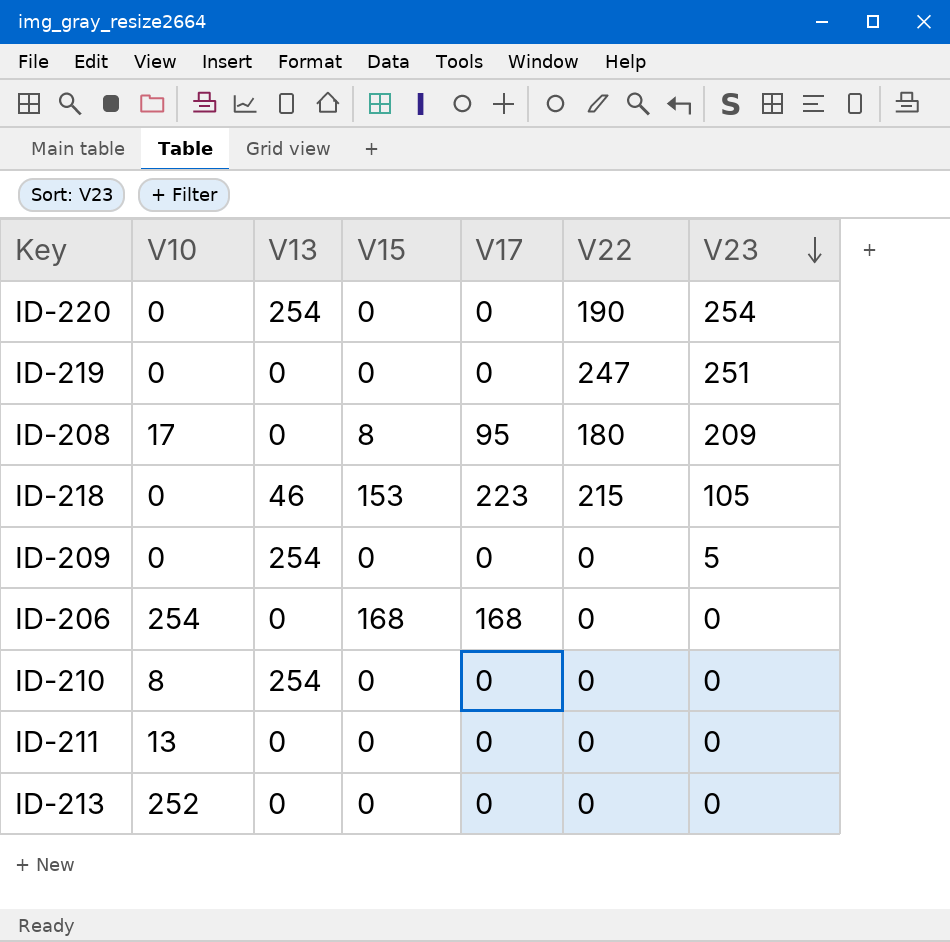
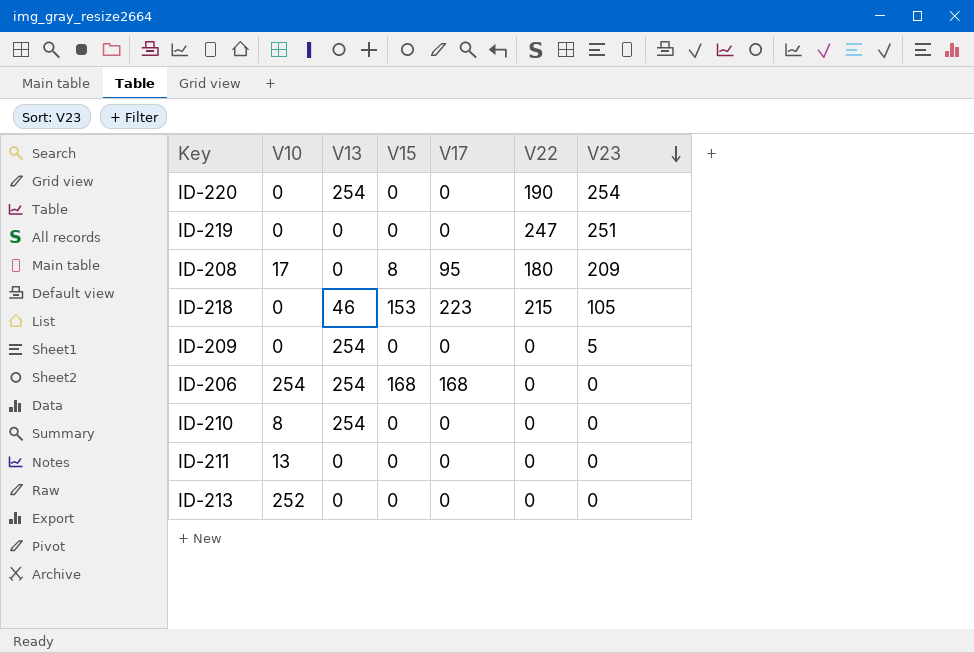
ID-206 | V13: 0 -> 254

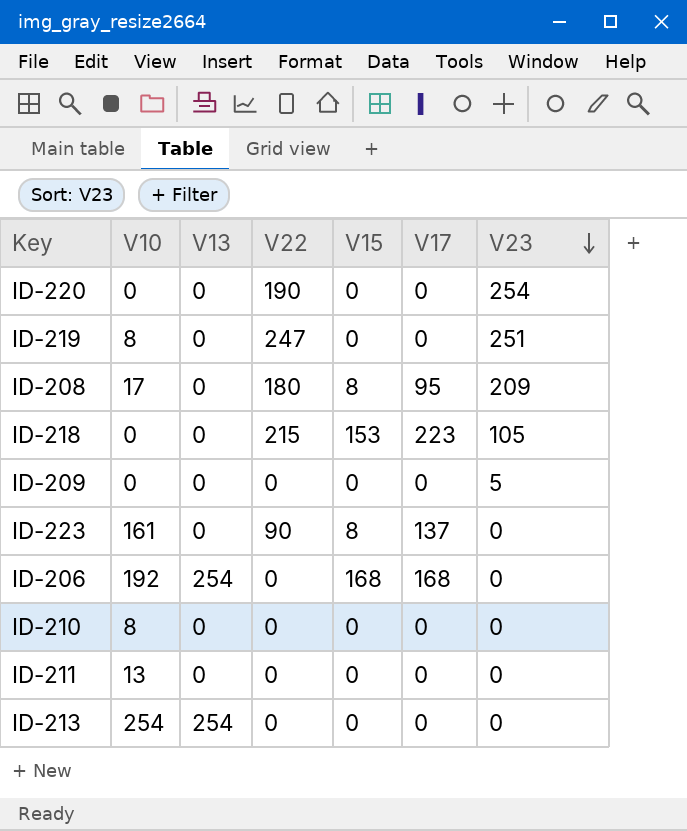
column V22 | position: 6 -> 4
ID-220 | V13: 254 -> 0
ID-219 | V10: 0 -> 8
ID-218 | V13: 46 -> 0
ID-209 | V13: 254 -> 0
row ID-223: none -> 161 | 0 | 90 | 8 | 137 | 0
ID-206 | V10: 254 -> 192
ID-210 | V13: 254 -> 0
ID-213 | V10: 252 -> 254
ID-213 | V13: 0 -> 254

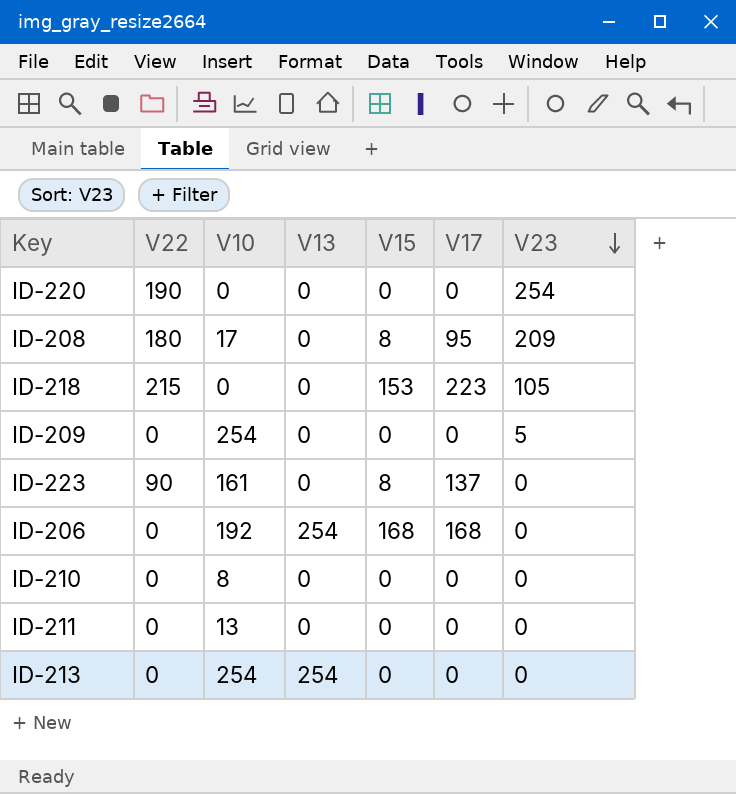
column V22 | position: 4 -> 2
row ID-219: 8 | 0 | 247 | 0 | 0 | 251 -> none
ID-209 | V10: 0 -> 254

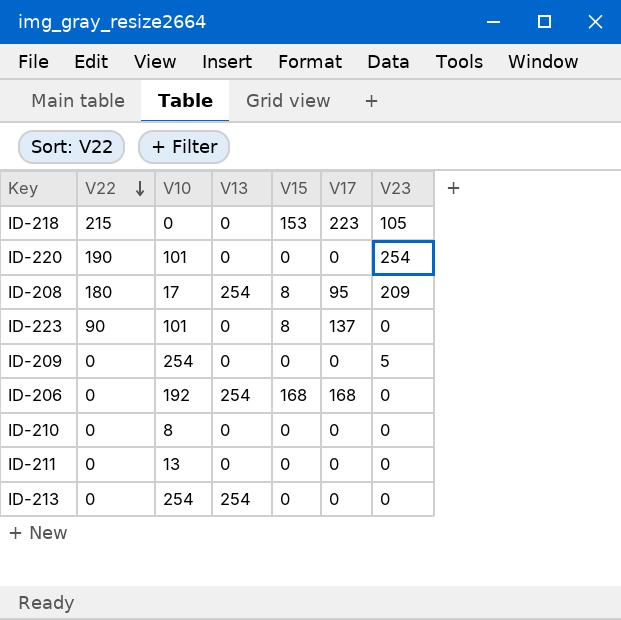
row order: V23 descending -> V22 descending
ID-220 | V10: 0 -> 101
ID-208 | V13: 0 -> 254
ID-223 | V10: 161 -> 101

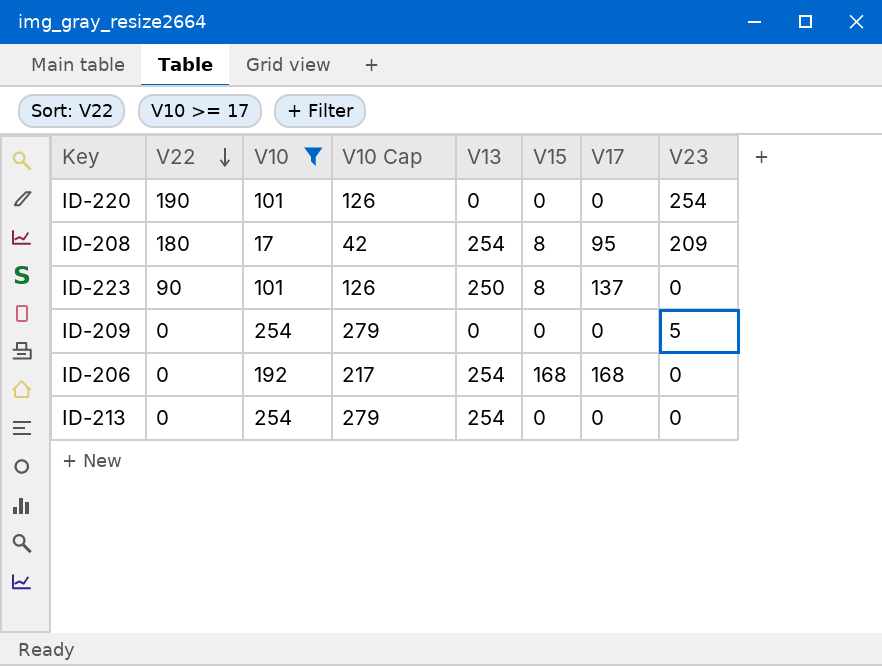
filter: none -> V10 >= 17
column V10 Cap | formula: none -> [V10] + 25
ID-223 | V13: 0 -> 250

